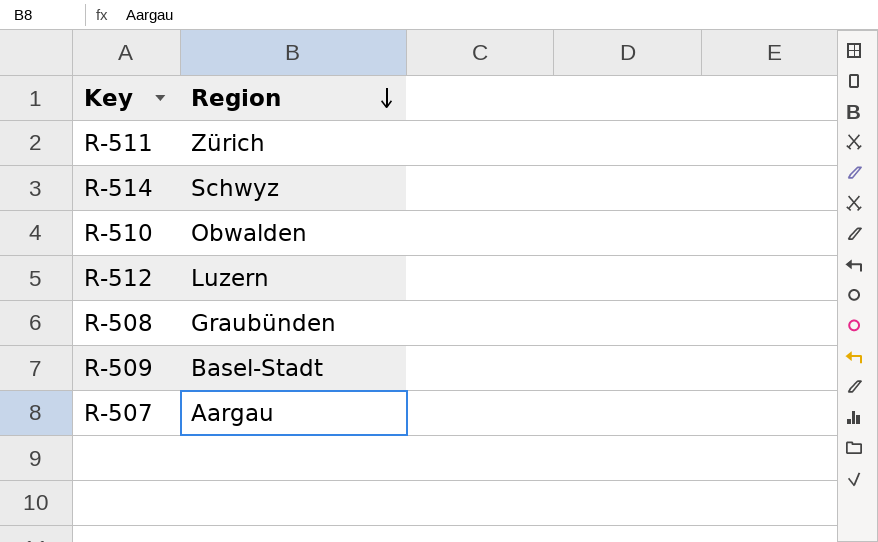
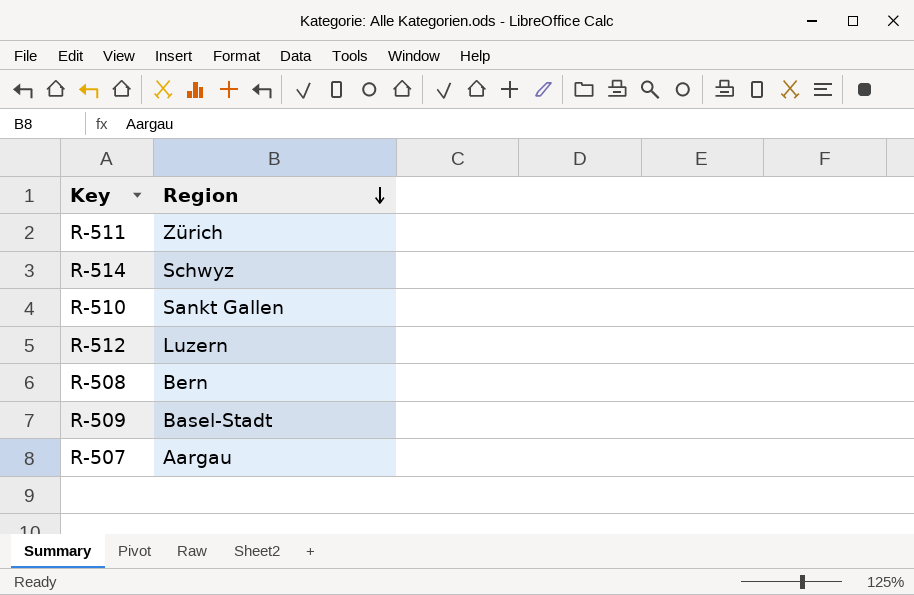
R-510 | Region: Obwalden -> Sankt Gallen
R-508 | Region: Graubünden -> Bern

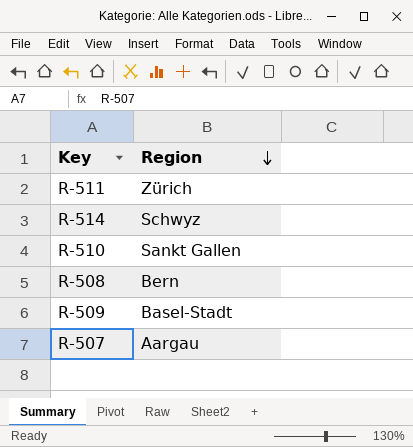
row R-512: Luzern -> none

